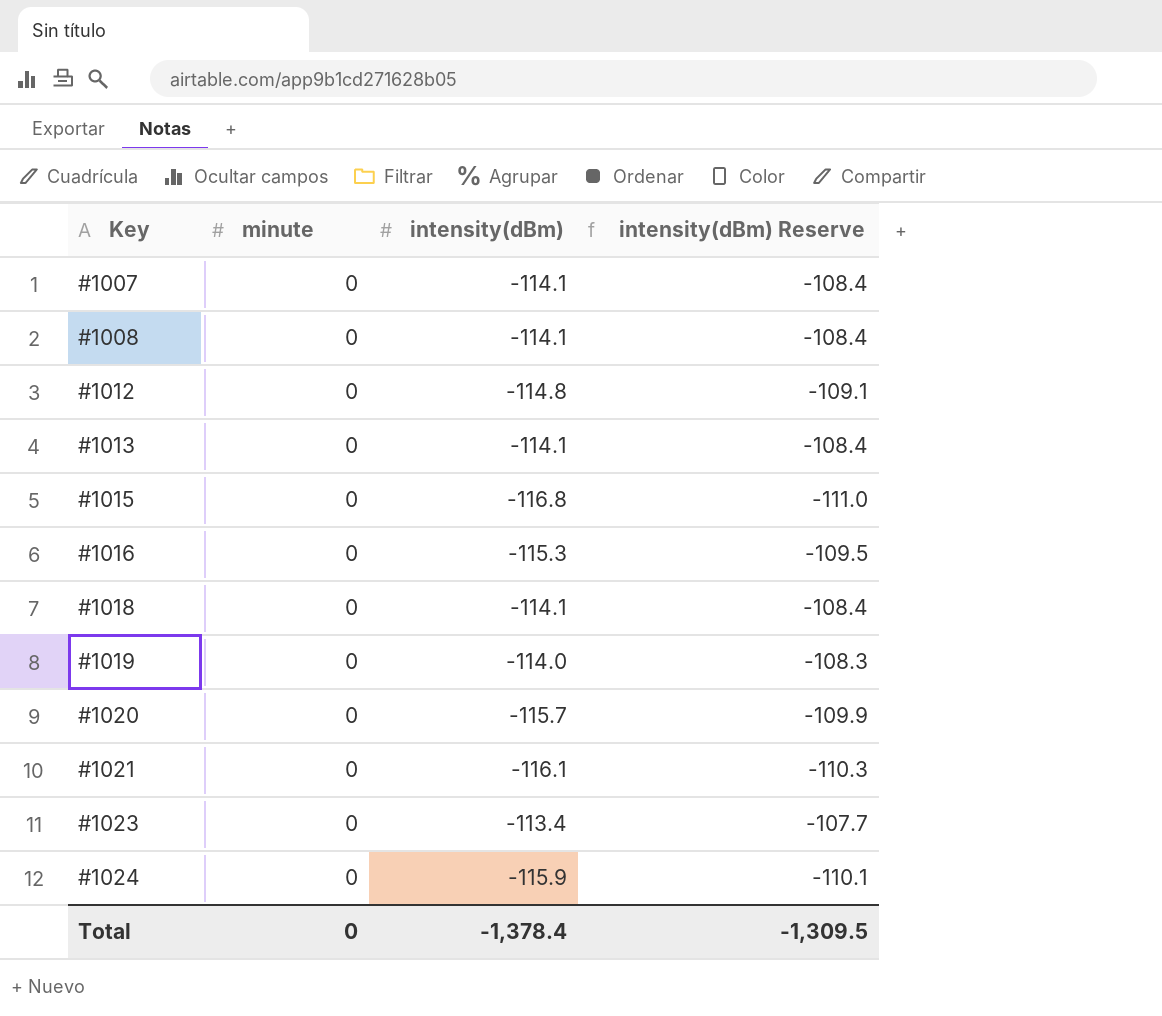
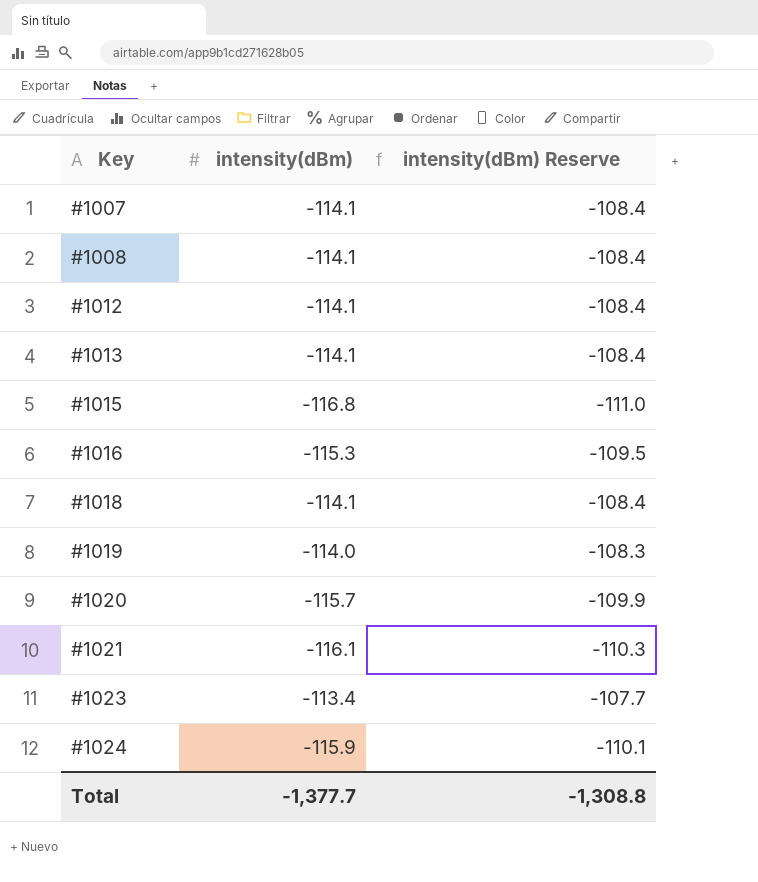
column minute | position: 2 -> none
#1012 | intensity(dBm): -114.8 -> -114.1
#1012 | intensity(dBm) Reserve: -109.1 -> -108.4
Total | intensity(dBm): -1,378.4 -> -1,377.7
Total | intensity(dBm) Reserve: -1,309.5 -> -1,308.8

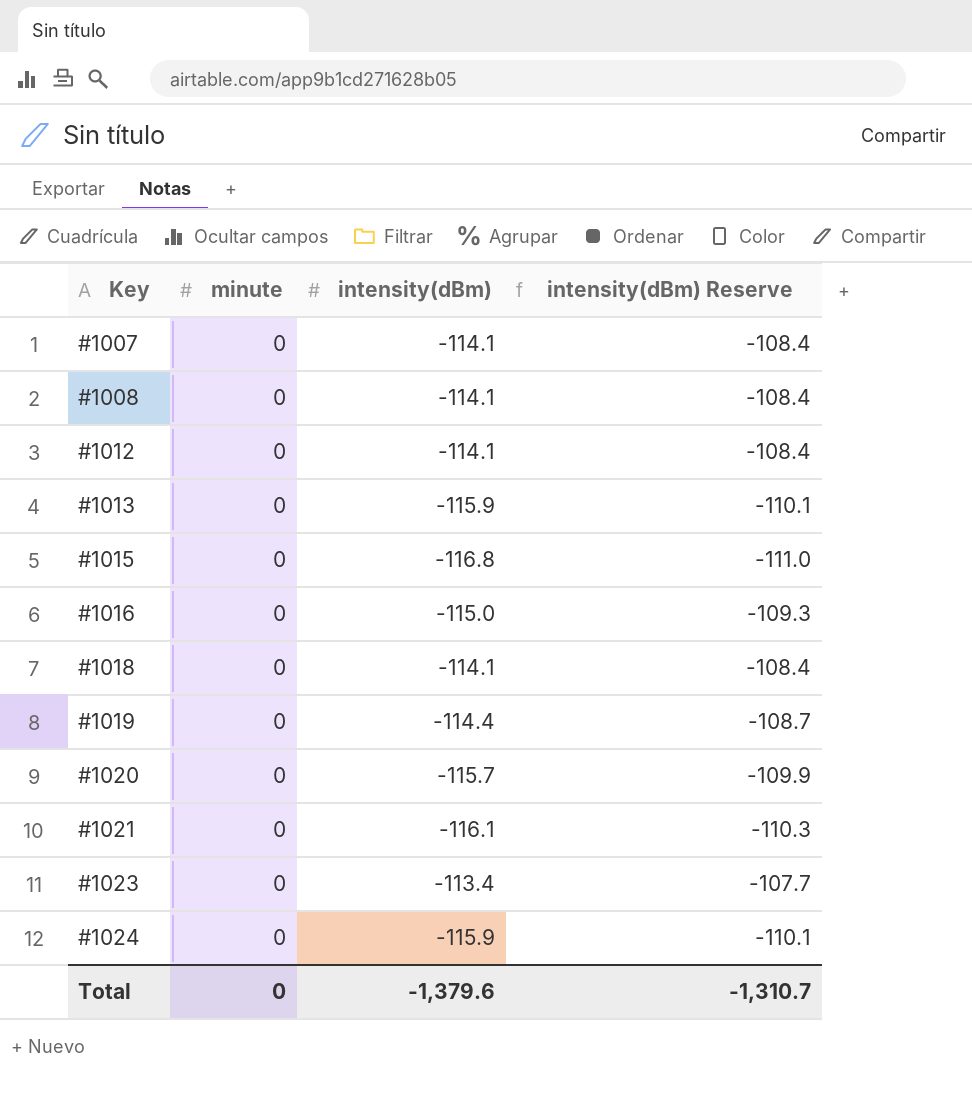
column minute | position: none -> 2
#1013 | intensity(dBm): -114.1 -> -115.9
#1013 | intensity(dBm) Reserve: -108.4 -> -110.1
#1016 | intensity(dBm): -115.3 -> -115.0
#1016 | intensity(dBm) Reserve: -109.5 -> -109.3
#1019 | intensity(dBm): -114.0 -> -114.4
#1019 | intensity(dBm) Reserve: -108.3 -> -108.7
Total | intensity(dBm): -1,377.7 -> -1,379.6
Total | intensity(dBm) Reserve: -1,308.8 -> -1,310.7

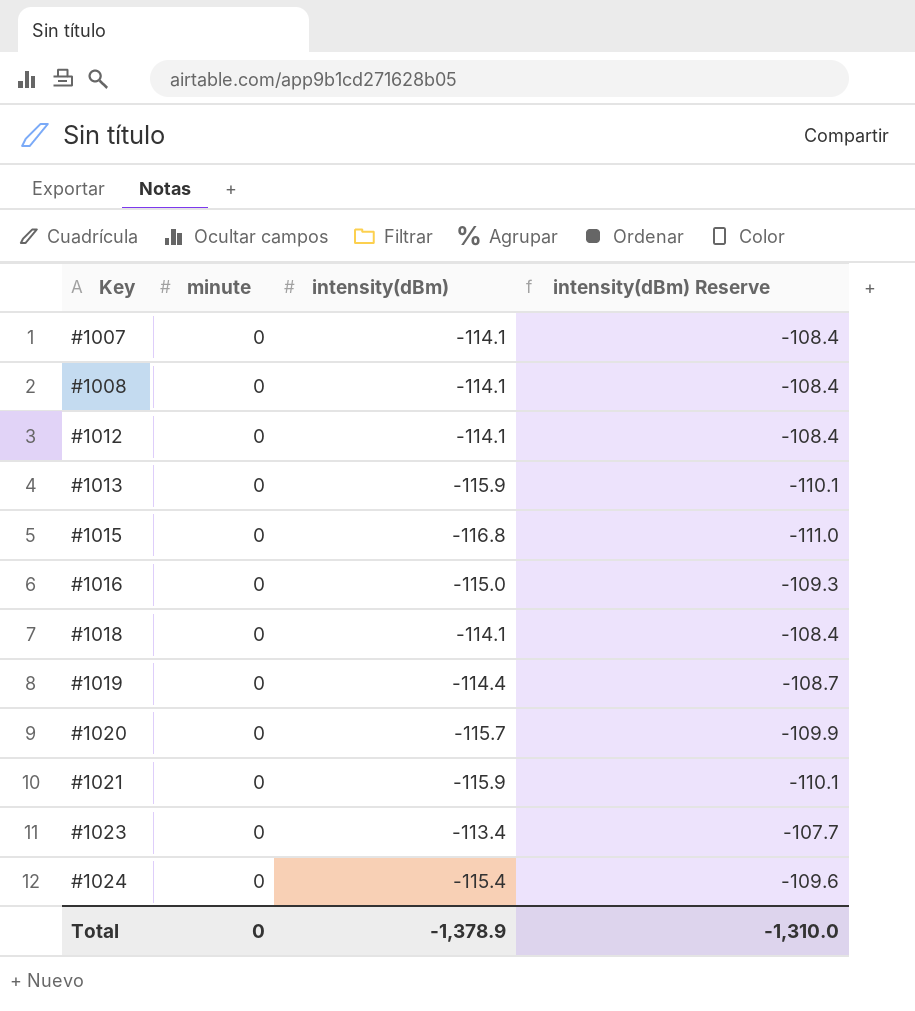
#1021 | intensity(dBm): -116.1 -> -115.9
#1021 | intensity(dBm) Reserve: -110.3 -> -110.1
#1024 | intensity(dBm): -115.9 -> -115.4
#1024 | intensity(dBm) Reserve: -110.1 -> -109.6
Total | intensity(dBm): -1,379.6 -> -1,378.9
Total | intensity(dBm) Reserve: -1,310.7 -> -1,310.0

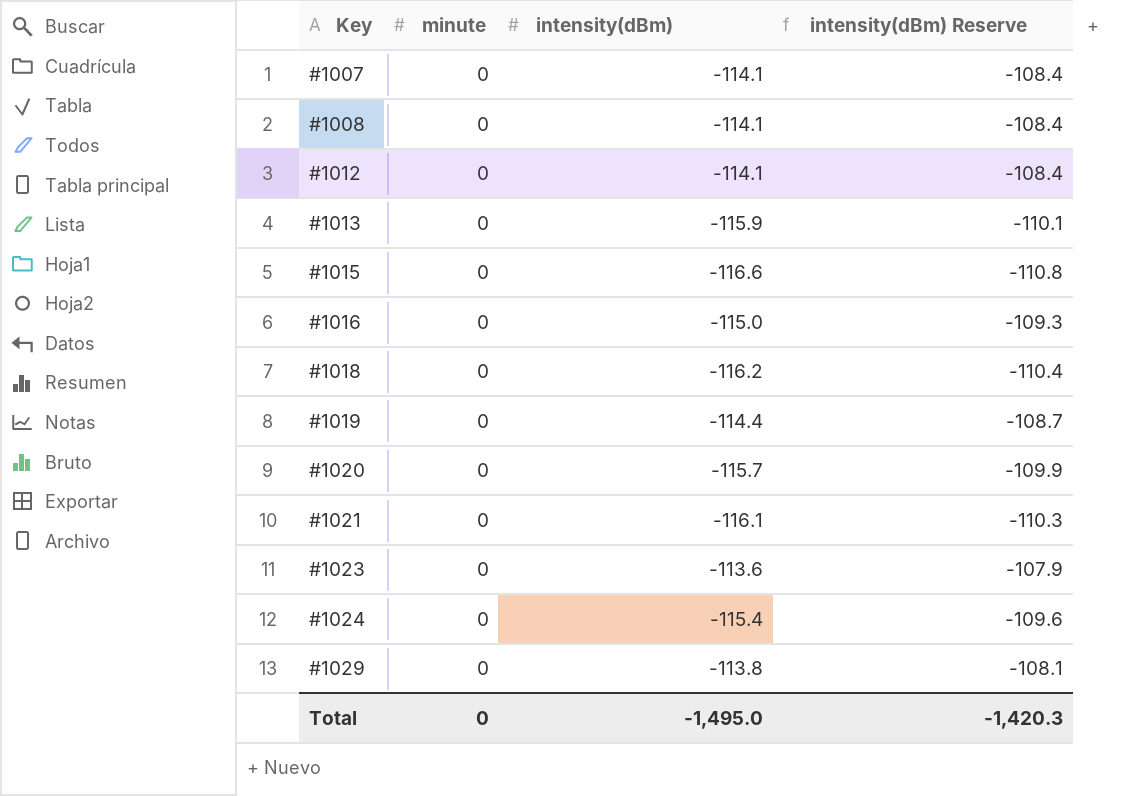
#1015 | intensity(dBm): -116.8 -> -116.6
#1015 | intensity(dBm) Reserve: -111.0 -> -110.8
#1018 | intensity(dBm): -114.1 -> -116.2
#1018 | intensity(dBm) Reserve: -108.4 -> -110.4
#1021 | intensity(dBm): -115.9 -> -116.1
#1021 | intensity(dBm) Reserve: -110.1 -> -110.3
#1023 | intensity(dBm): -113.4 -> -113.6
#1023 | intensity(dBm) Reserve: -107.7 -> -107.9
row #1029: none -> 0 | -113.8 | -108.1
Total | intensity(dBm): -1,378.9 -> -1,495.0
Total | intensity(dBm) Reserve: -1,310.0 -> -1,420.3

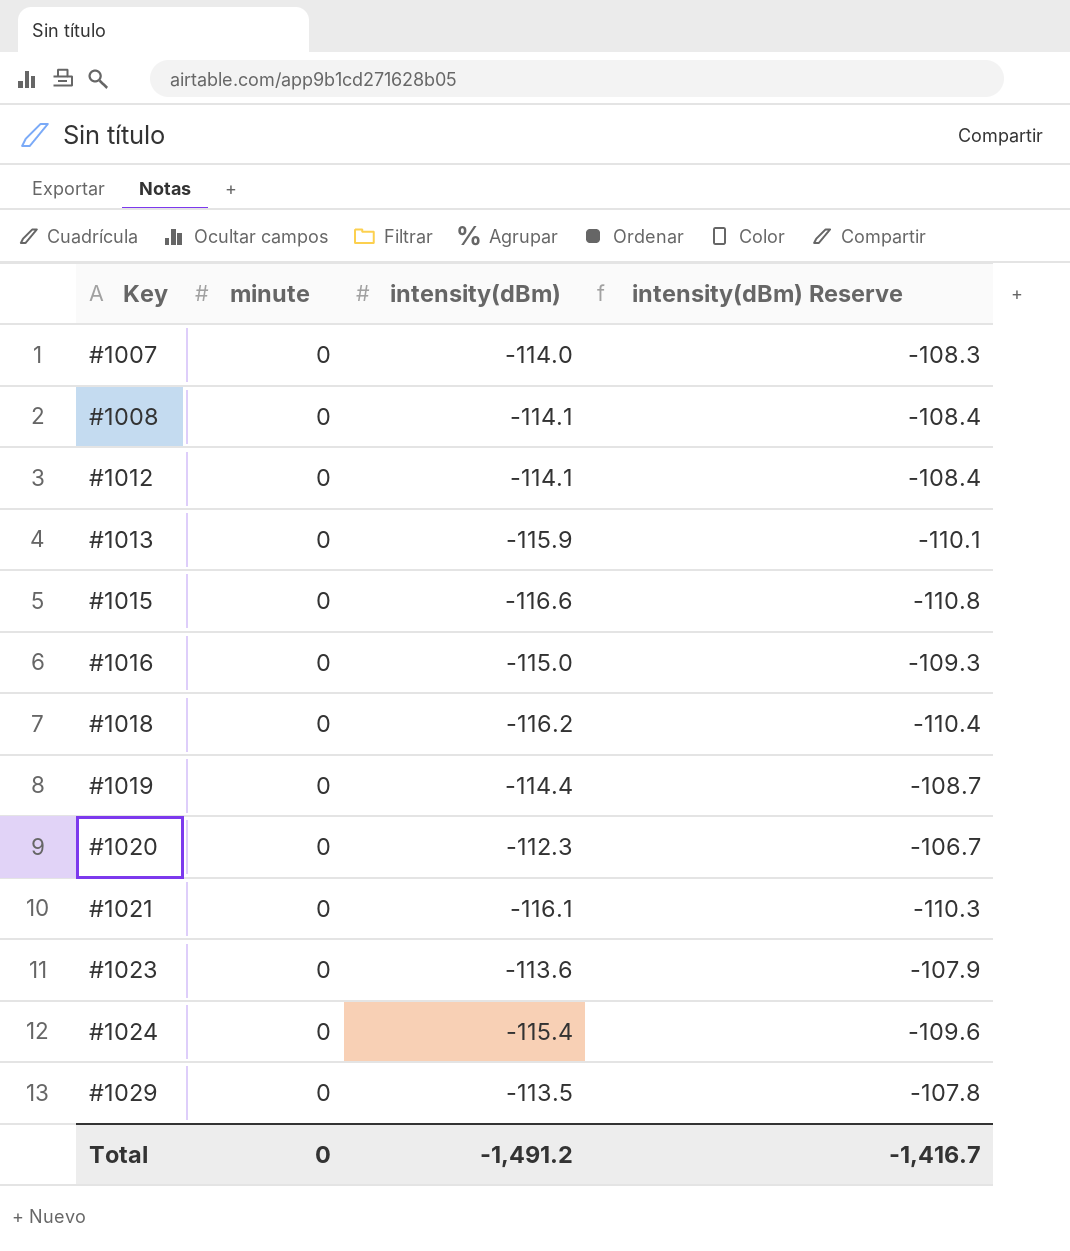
#1007 | intensity(dBm): -114.1 -> -114.0
#1007 | intensity(dBm) Reserve: -108.4 -> -108.3
#1020 | intensity(dBm): -115.7 -> -112.3
#1020 | intensity(dBm) Reserve: -109.9 -> -106.7
#1029 | intensity(dBm): -113.8 -> -113.5
#1029 | intensity(dBm) Reserve: -108.1 -> -107.8
Total | intensity(dBm): -1,495.0 -> -1,491.2
Total | intensity(dBm) Reserve: -1,420.3 -> -1,416.7

